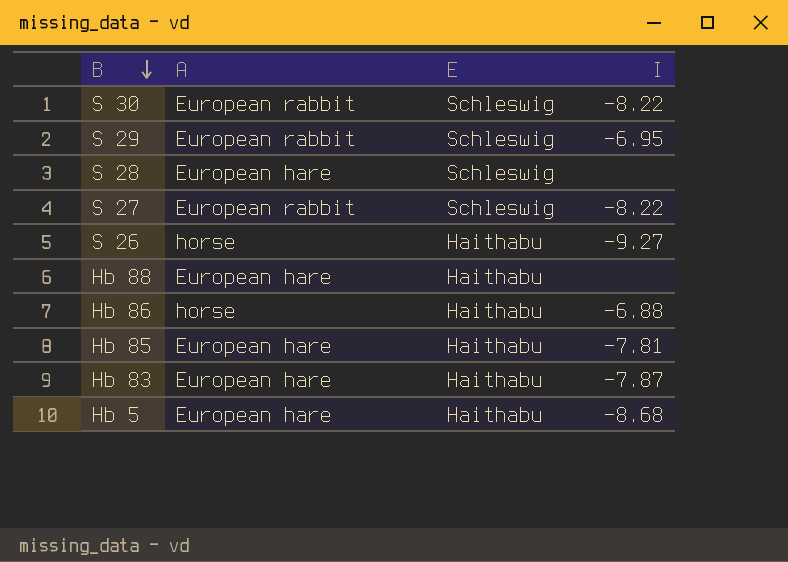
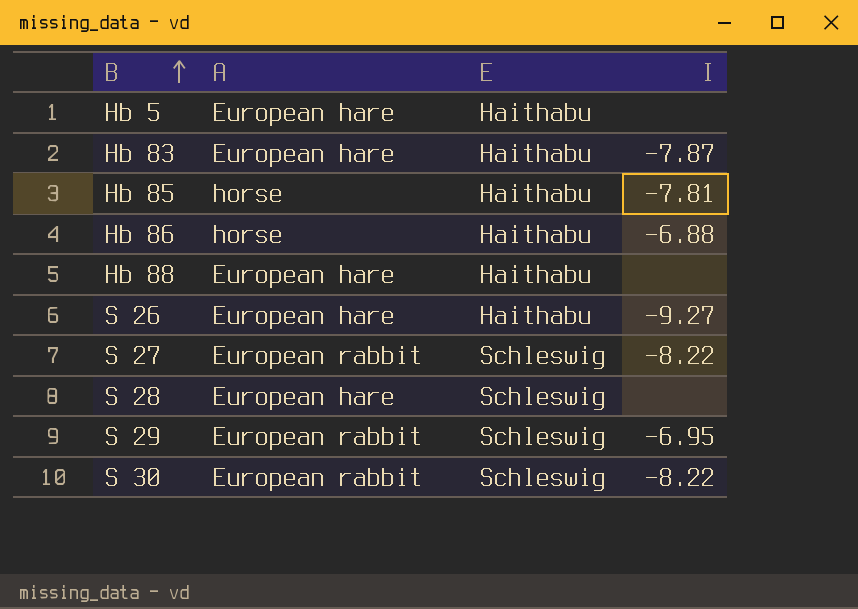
row order: B descending -> B ascending
Hb 5 | I: -8.68 -> none
Hb 85 | A: European hare -> horse
S 26 | A: horse -> European hare

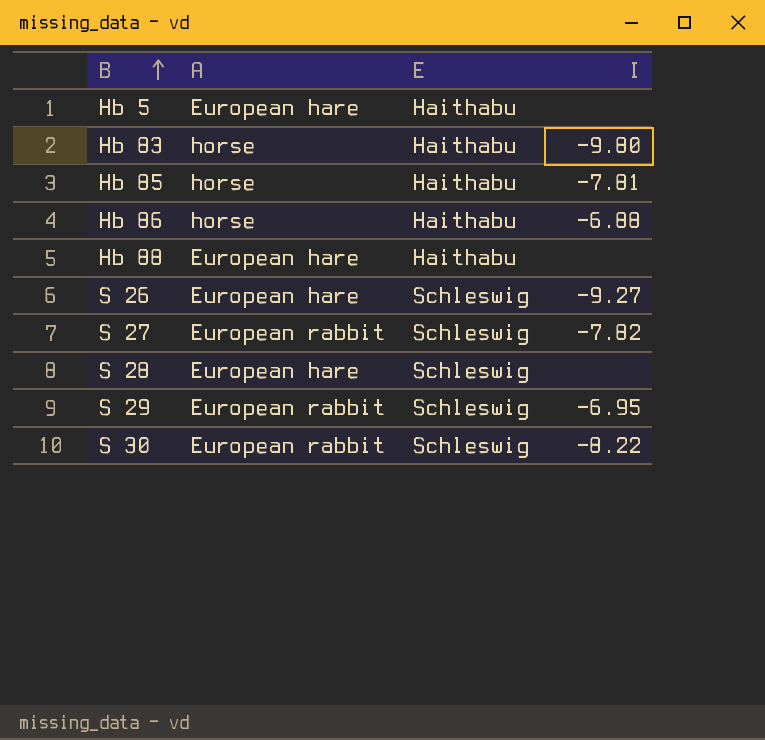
Hb 83 | A: European hare -> horse
Hb 83 | I: -7.87 -> -9.80
S 26 | E: Haithabu -> Schleswig
S 27 | I: -8.22 -> -7.82

